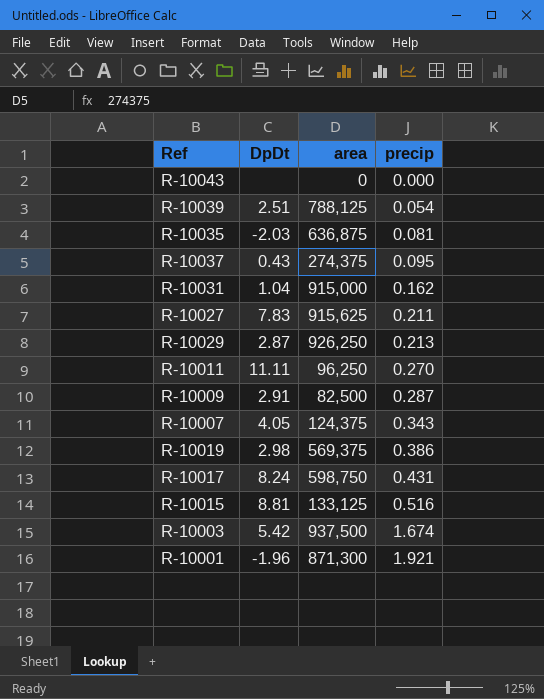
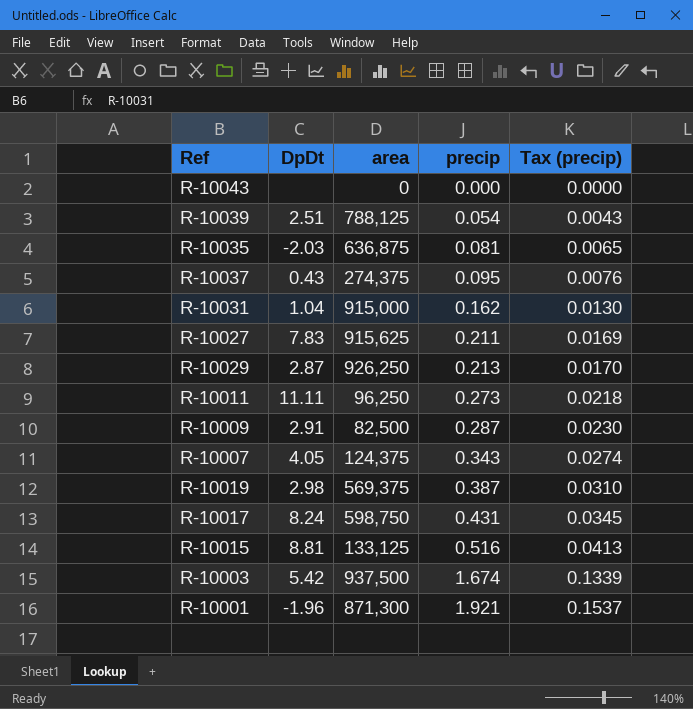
column Tax (precip) | formula: none -> [precip] * 0.08
R-10011 | precip: 0.270 -> 0.273
R-10019 | precip: 0.386 -> 0.387

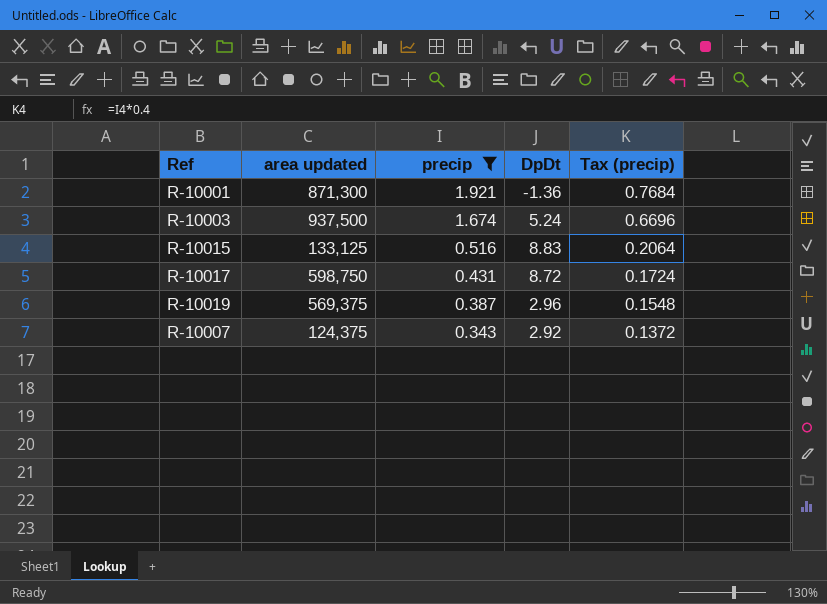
filter: none -> precip >= 0.343
row order: precip ascending -> precip descending
column name: area -> area updated
column DpDt | position: 2 -> 4
column Tax (precip) | formula: [precip] * 0.08 -> [precip] * 0.4
R-10001 | DpDt: -1.96 -> -1.36
R-10003 | DpDt: 5.42 -> 5.24
R-10015 | DpDt: 8.81 -> 8.83
R-10017 | DpDt: 8.24 -> 8.72
R-10019 | DpDt: 2.98 -> 2.96
R-10007 | DpDt: 4.05 -> 2.92

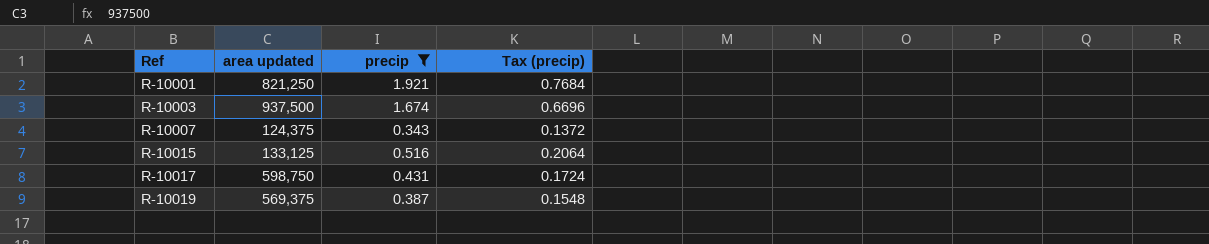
row order: precip descending -> Ref ascending
column DpDt | position: 4 -> none
R-10001 | area updated: 871,300 -> 821,250

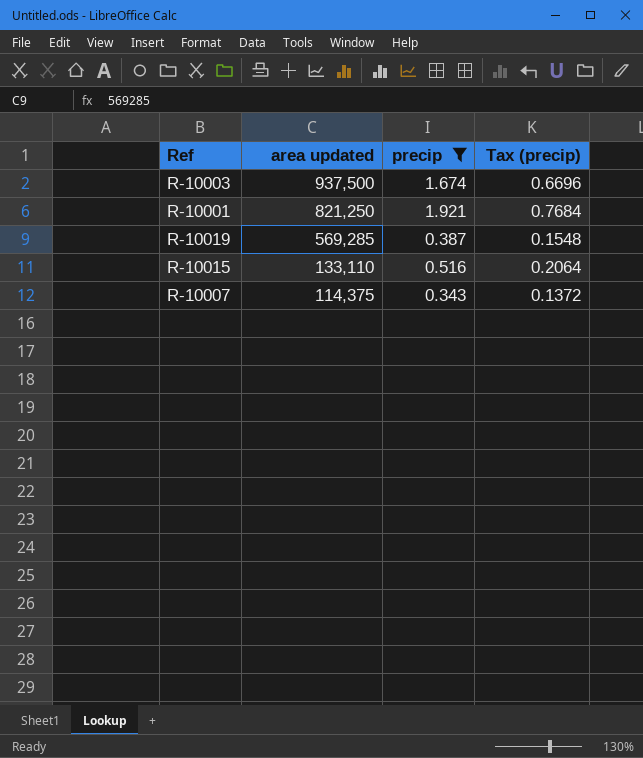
row order: Ref ascending -> area updated descending
row R-10017: 598,750 | 0.431 | 0.1724 -> none
R-10019 | area updated: 569,375 -> 569,285
R-10015 | area updated: 133,125 -> 133,110
R-10007 | area updated: 124,375 -> 114,375

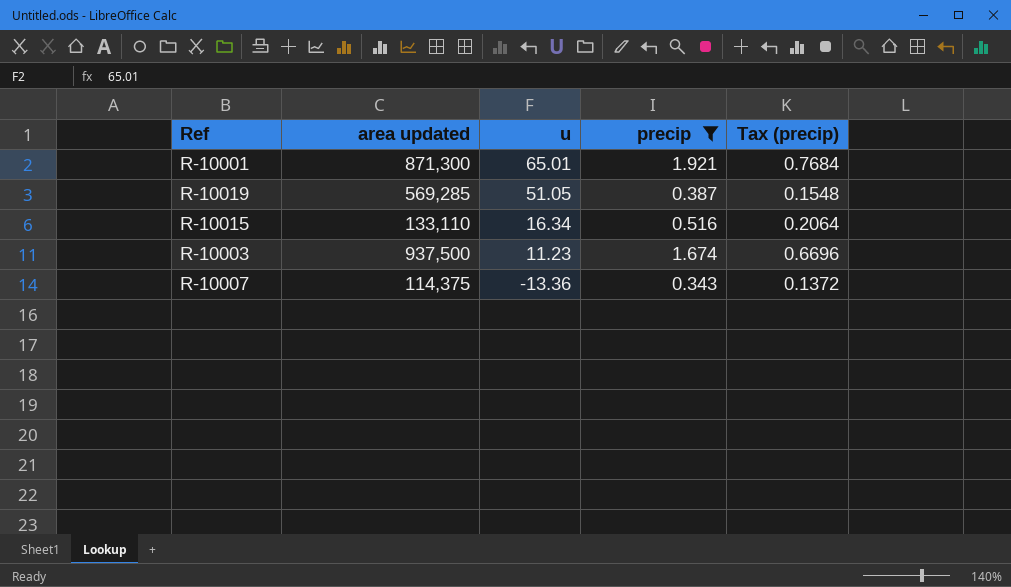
row order: area updated descending -> u descending
column u | position: none -> 3
R-10001 | area updated: 821,250 -> 871,300

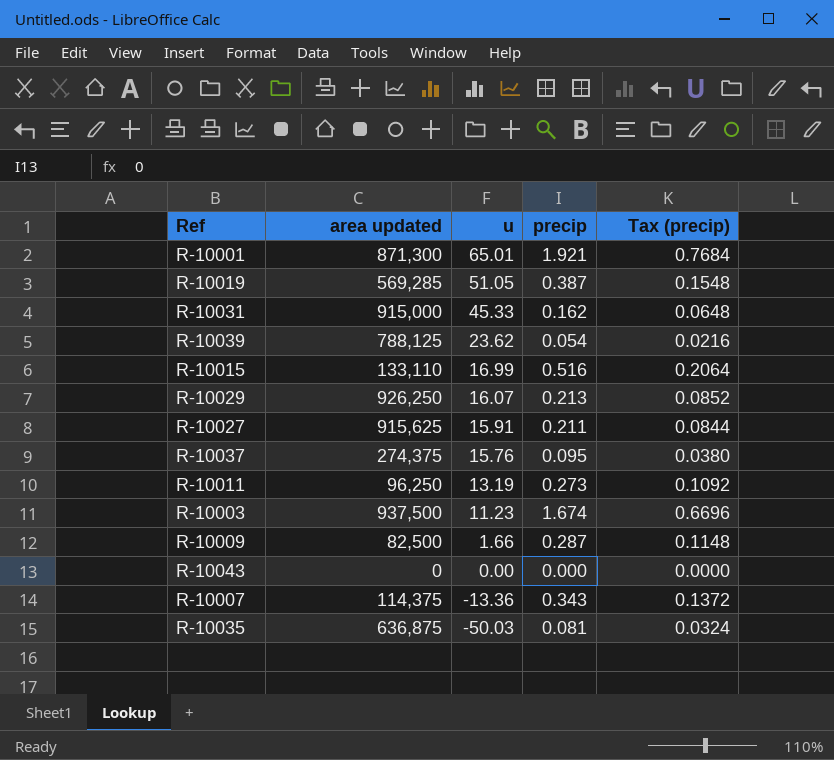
filter: precip >= 0.343 -> none
R-10015 | u: 16.34 -> 16.99

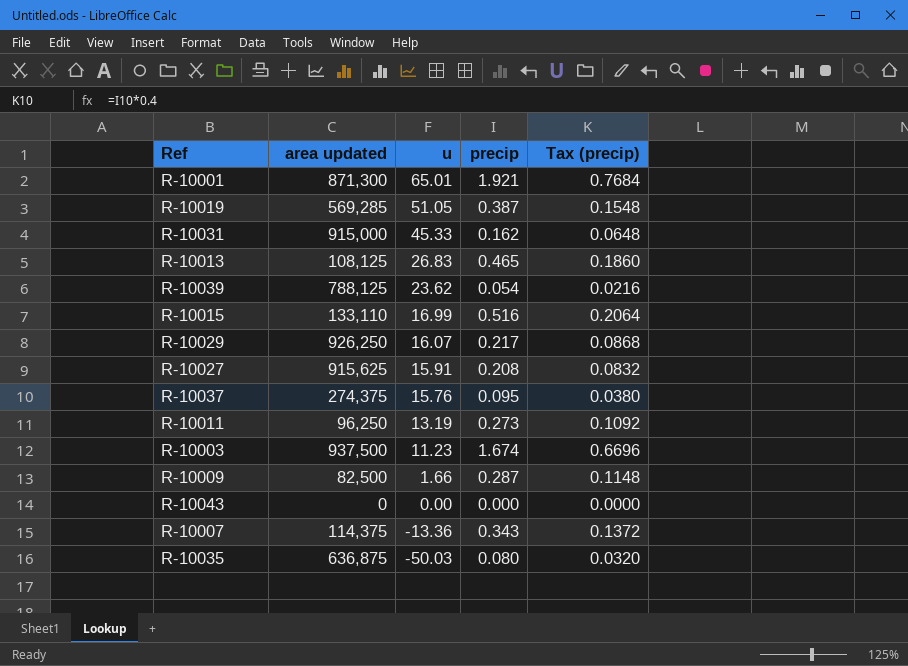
row R-10013: none -> 108,125 | 26.83 | 0.465 | 0.1860
R-10029 | precip: 0.213 -> 0.217
R-10029 | Tax (precip): 0.0852 -> 0.0868
R-10027 | precip: 0.211 -> 0.208
R-10027 | Tax (precip): 0.0844 -> 0.0832
R-10035 | precip: 0.081 -> 0.080
R-10035 | Tax (precip): 0.0324 -> 0.0320

